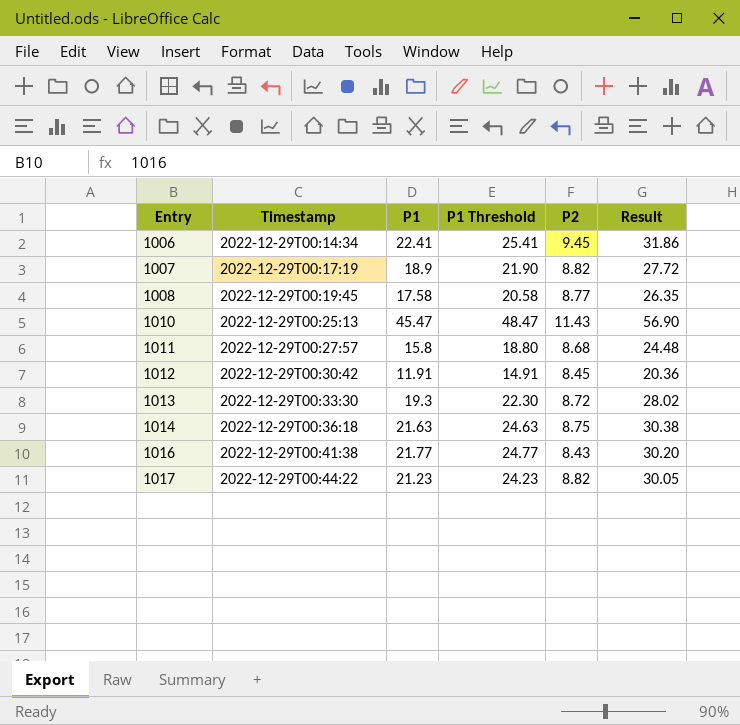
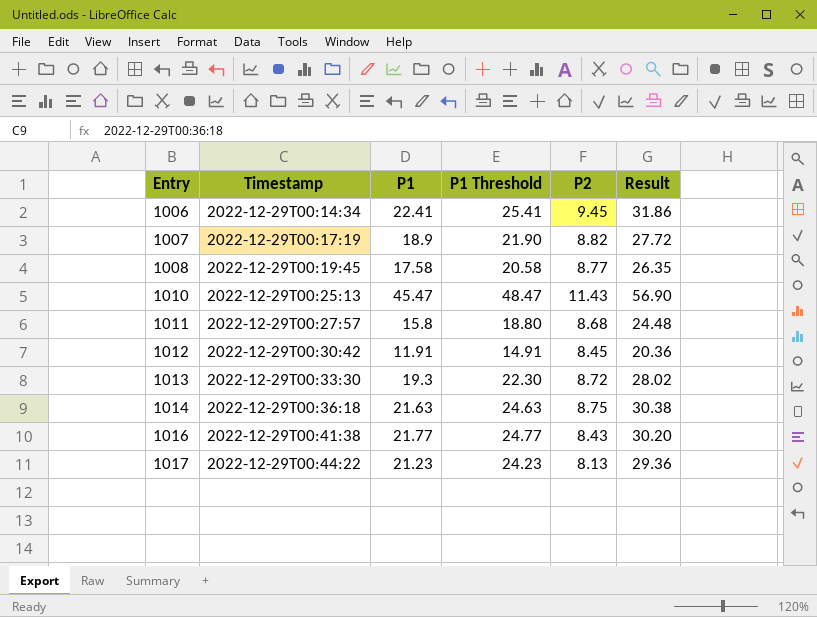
1017 | P2: 8.82 -> 8.13
1017 | Result: 30.05 -> 29.36

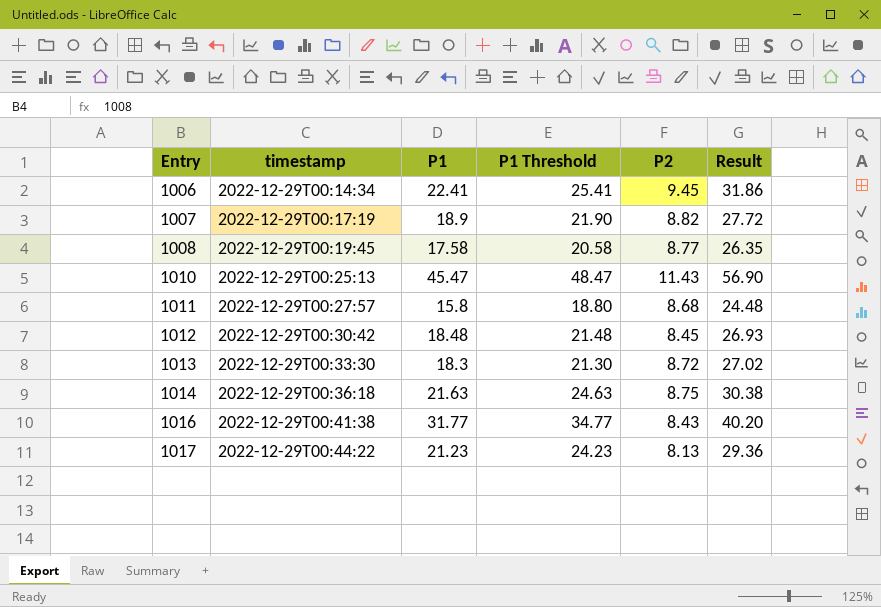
column name: Timestamp -> timestamp
1012 | P1: 11.91 -> 18.48
1012 | P1 Threshold: 14.91 -> 21.48
1012 | Result: 20.36 -> 26.93
1013 | P1: 19.3 -> 18.3
1013 | P1 Threshold: 22.30 -> 21.30
1013 | Result: 28.02 -> 27.02
1016 | P1: 21.77 -> 31.77
1016 | P1 Threshold: 24.77 -> 34.77
1016 | Result: 30.20 -> 40.20

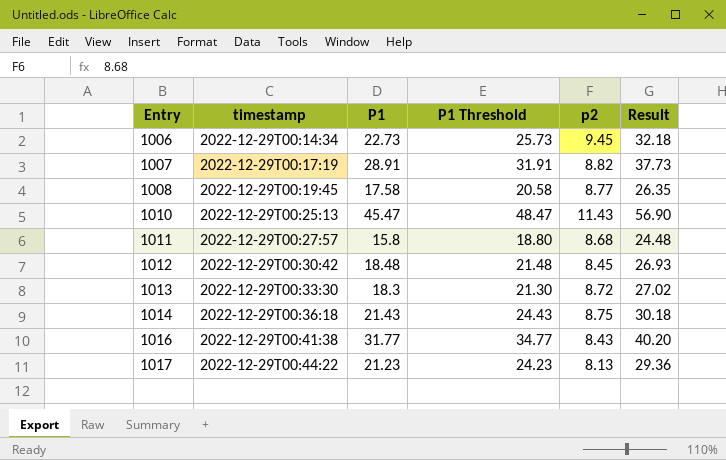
column name: P2 -> p2
1006 | P1: 22.41 -> 22.73
1006 | P1 Threshold: 25.41 -> 25.73
1006 | Result: 31.86 -> 32.18
1007 | P1: 18.9 -> 28.91
1007 | P1 Threshold: 21.90 -> 31.91
1007 | Result: 27.72 -> 37.73
1014 | P1: 21.63 -> 21.43
1014 | P1 Threshold: 24.63 -> 24.43
1014 | Result: 30.38 -> 30.18

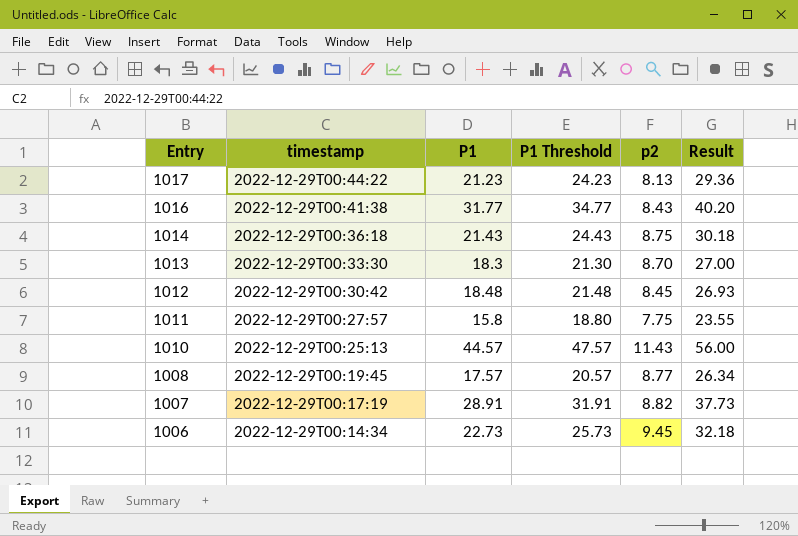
row order: Entry ascending -> Entry descending
1013 | p2: 8.72 -> 8.70
1013 | Result: 27.02 -> 27.00
1011 | p2: 8.68 -> 7.75
1011 | Result: 24.48 -> 23.55
1010 | P1: 45.47 -> 44.57
1010 | P1 Threshold: 48.47 -> 47.57
1010 | Result: 56.90 -> 56.00
1008 | P1: 17.58 -> 17.57
1008 | P1 Threshold: 20.58 -> 20.57
1008 | Result: 26.35 -> 26.34

